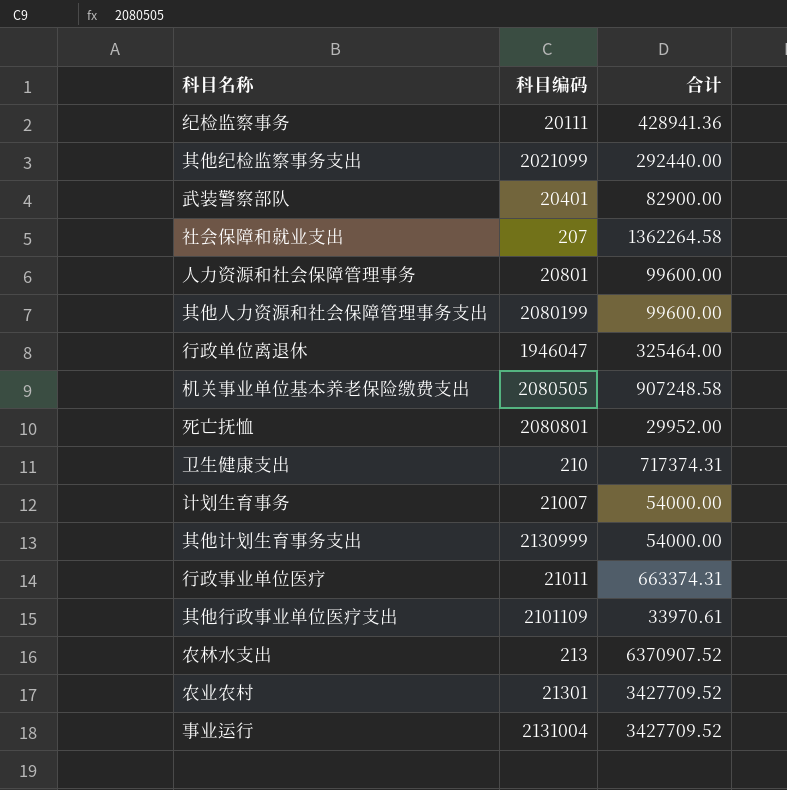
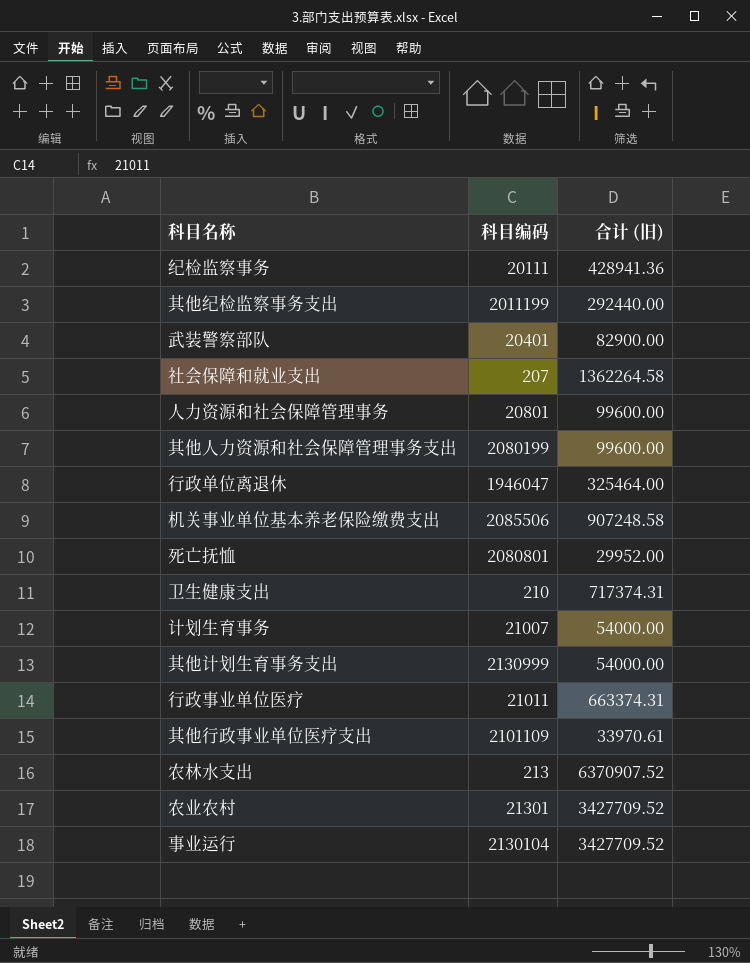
column name: 合计 -> 合计 (旧)
其他纪检监察事务支出 | 科目编码: 2021099 -> 2011199
机关事业单位基本养老保险缴费支出 | 科目编码: 2080505 -> 2085506
事业运行 | 科目编码: 2131004 -> 2130104

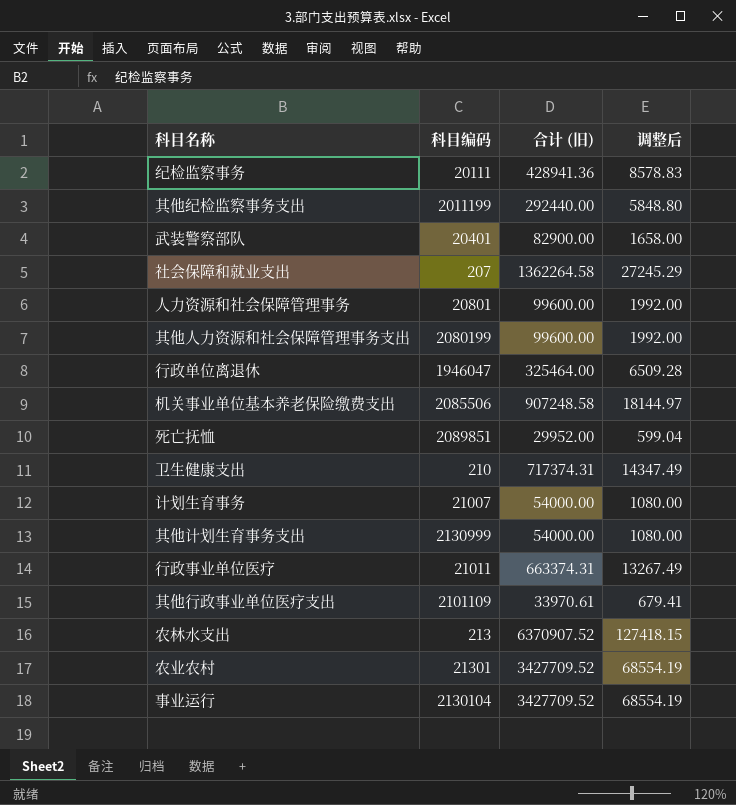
column 调整后 | formula: none -> [合计 (旧)] * 0.02
死亡抚恤 | 科目编码: 2080801 -> 2089851

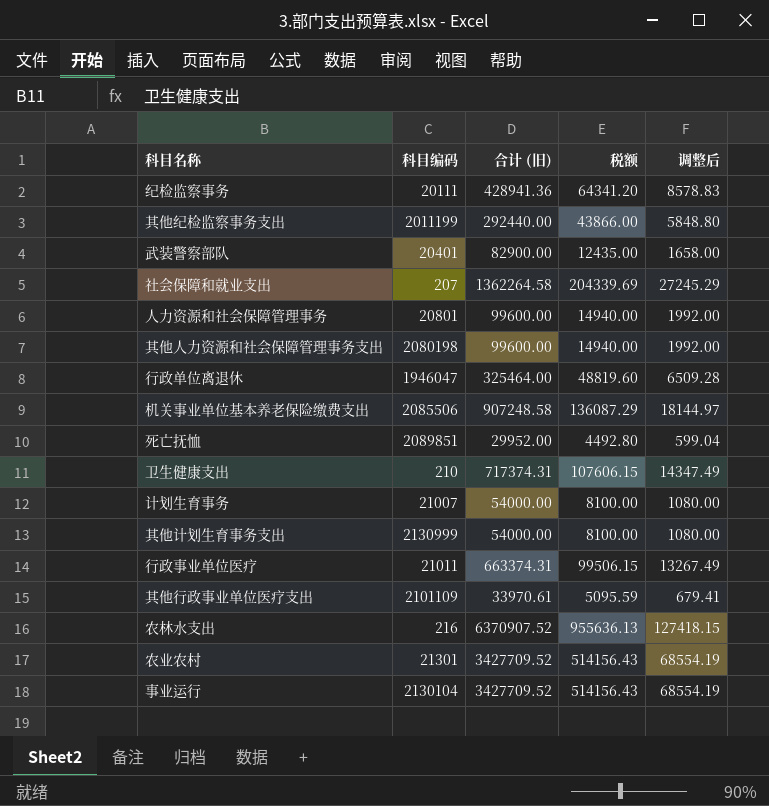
column 税额 | formula: none -> [合计 (旧)] * 0.15
其他人力资源和社会保障管理事务支出 | 科目编码: 2080199 -> 2080198
农林水支出 | 科目编码: 213 -> 216

